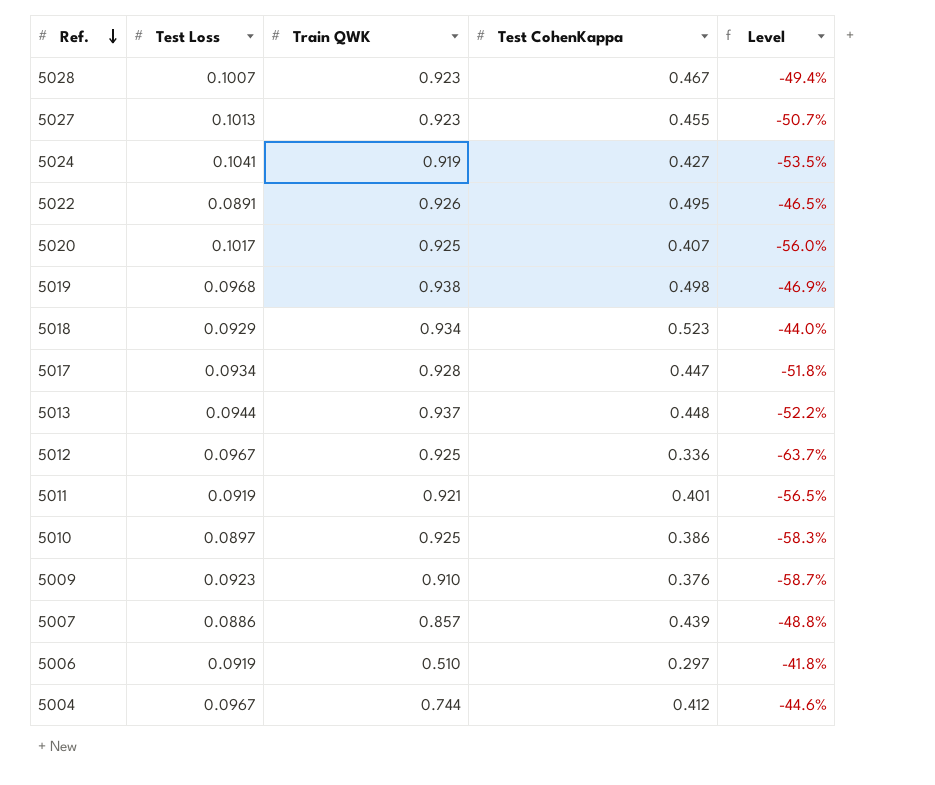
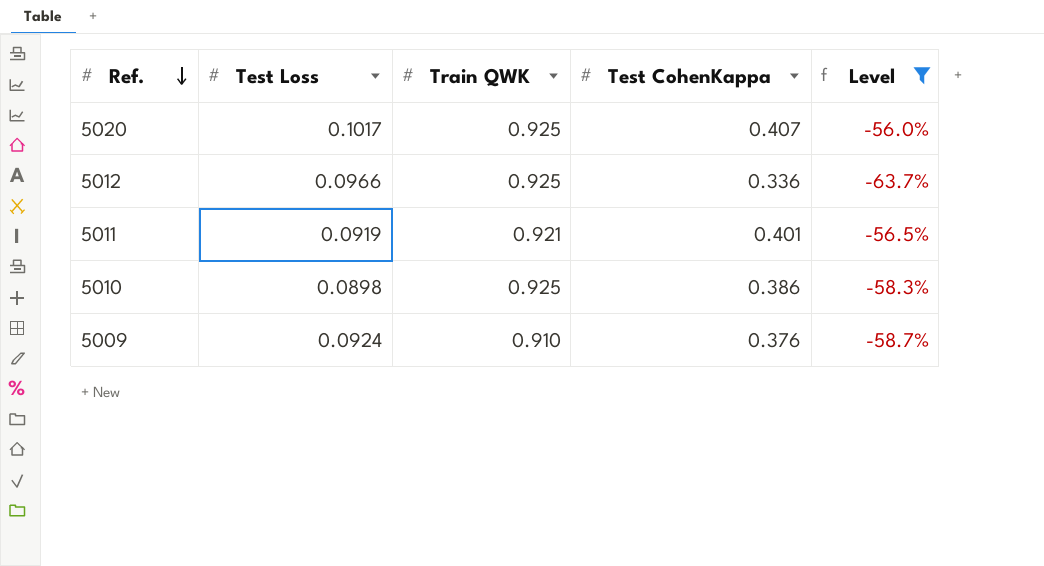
filter: none -> Level <= -56.0%
5012 | Test Loss: 0.0967 -> 0.0966
5010 | Test Loss: 0.0897 -> 0.0898
5009 | Test Loss: 0.0923 -> 0.0924

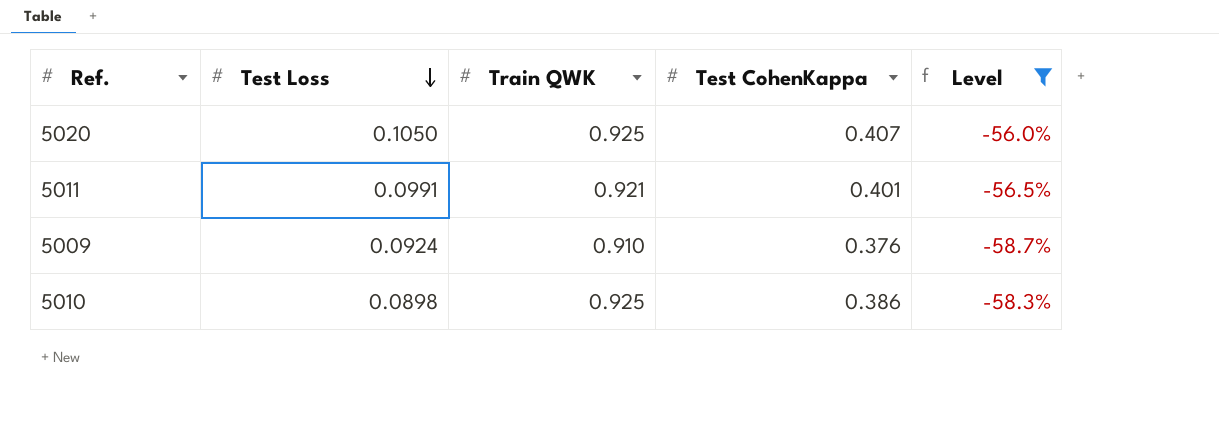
row order: Ref. descending -> Test Loss descending
row 5012: 0.0966 | 0.925 | 0.336 | -63.7% -> none
5020 | Test Loss: 0.1017 -> 0.1050
5011 | Test Loss: 0.0919 -> 0.0991

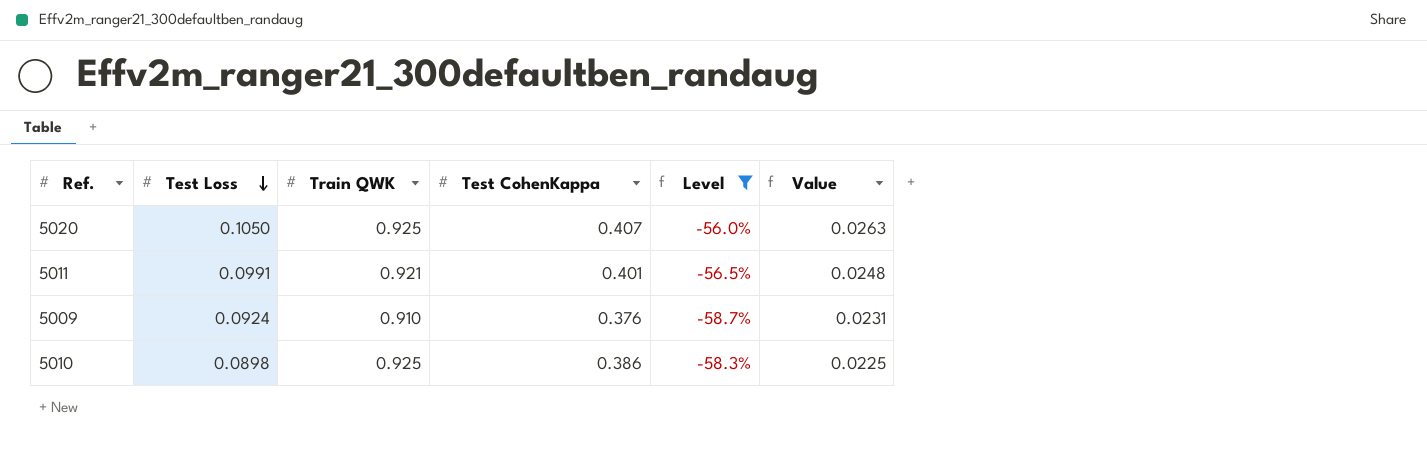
column Value | formula: none -> [Test Loss] * 0.25

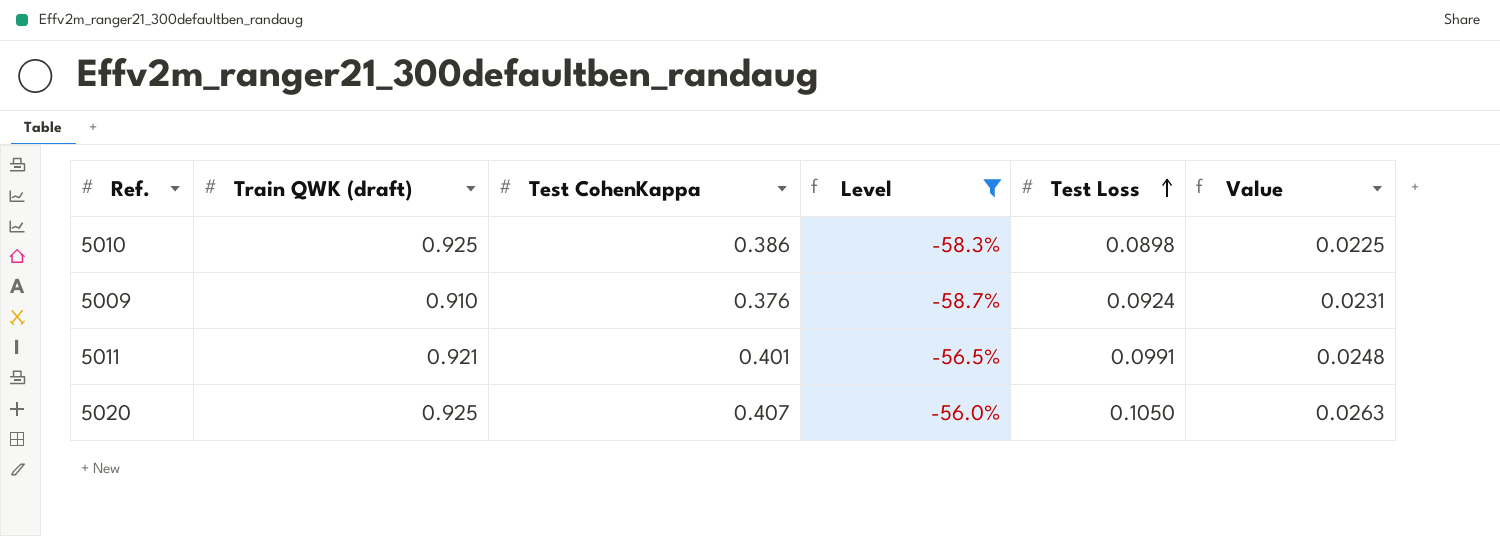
row order: Test Loss descending -> Test Loss ascending
column name: Train QWK -> Train QWK (draft)
column Test Loss | position: 2 -> 5

